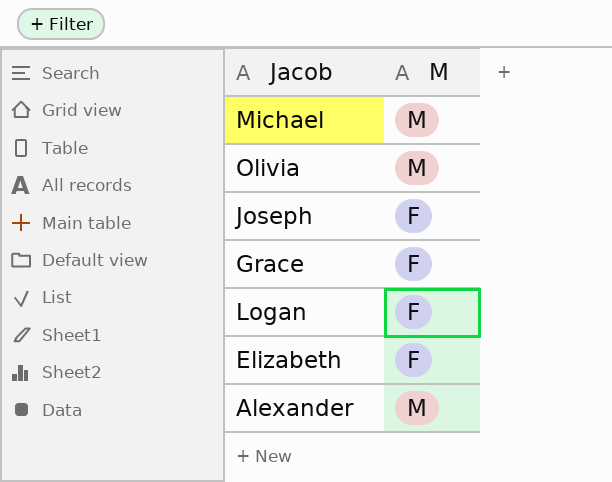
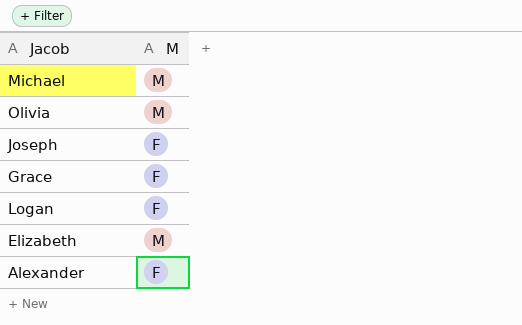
Elizabeth | M: F -> M
Alexander | M: M -> F

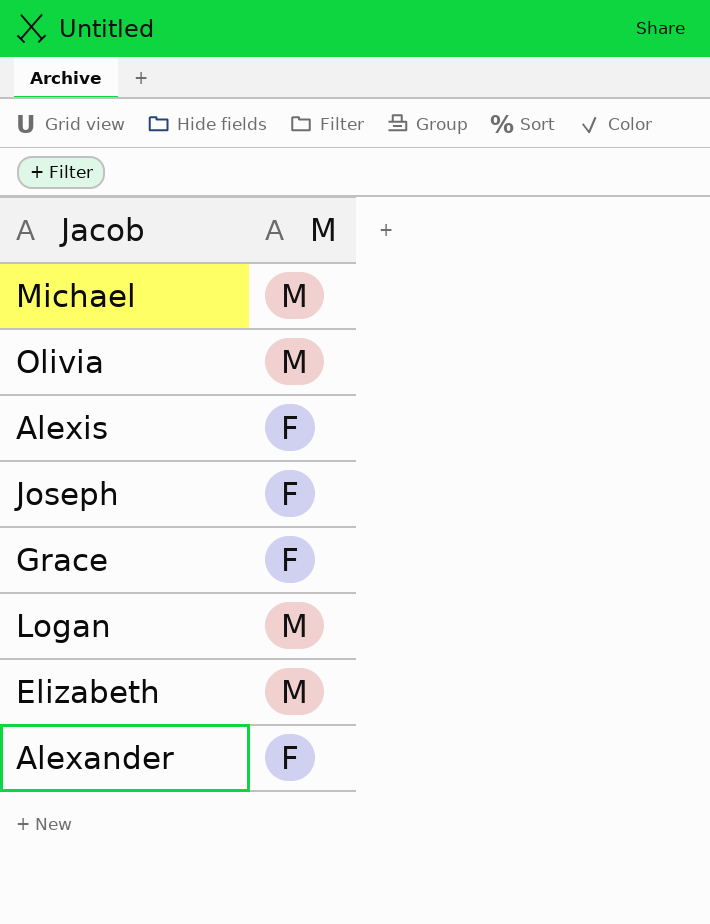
row Alexis: none -> F
Logan | M: F -> M

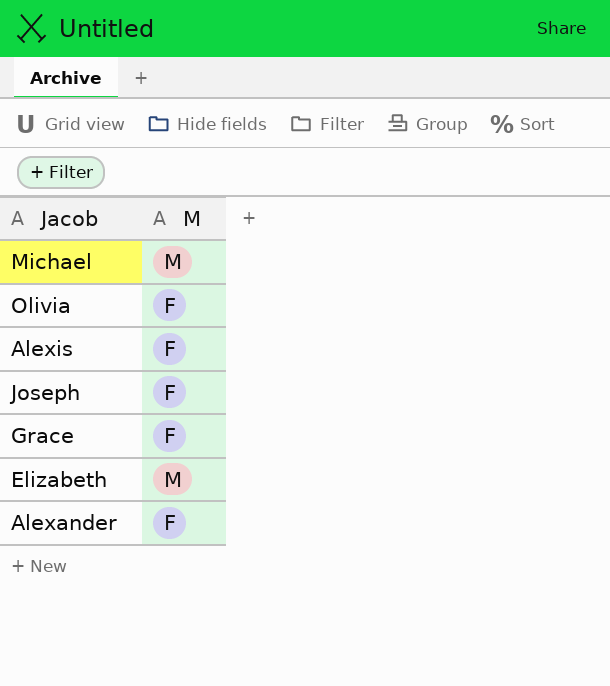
row Logan: M -> none
Olivia | M: M -> F

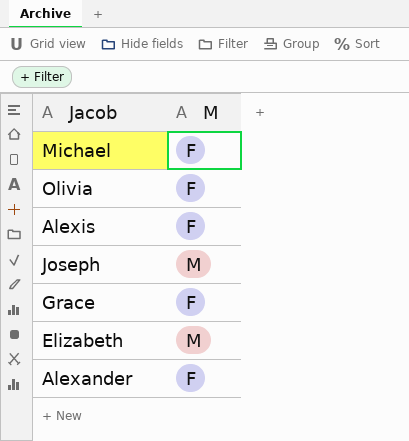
Michael | M: M -> F
Joseph | M: F -> M

